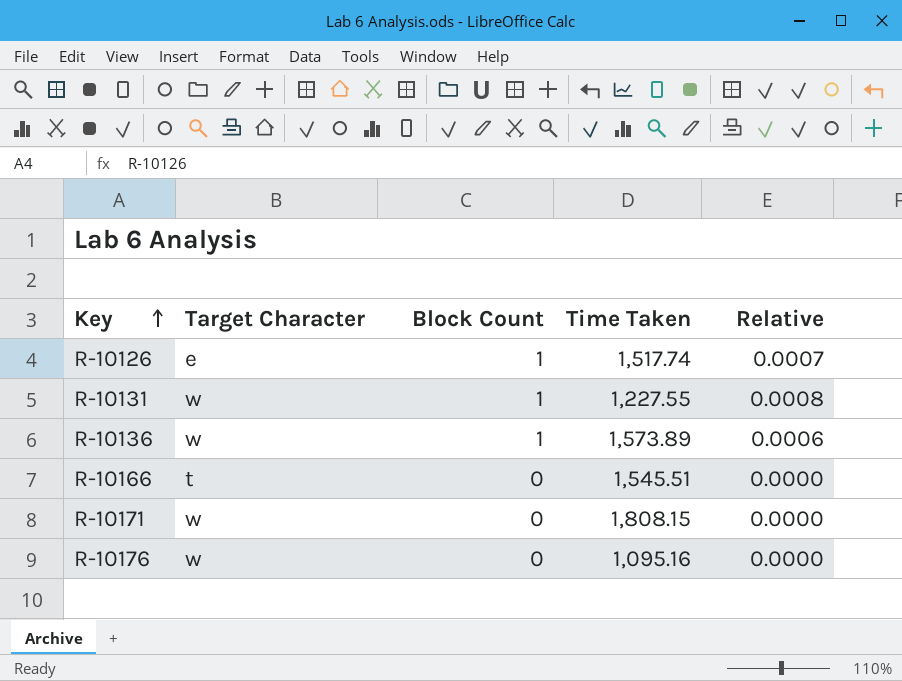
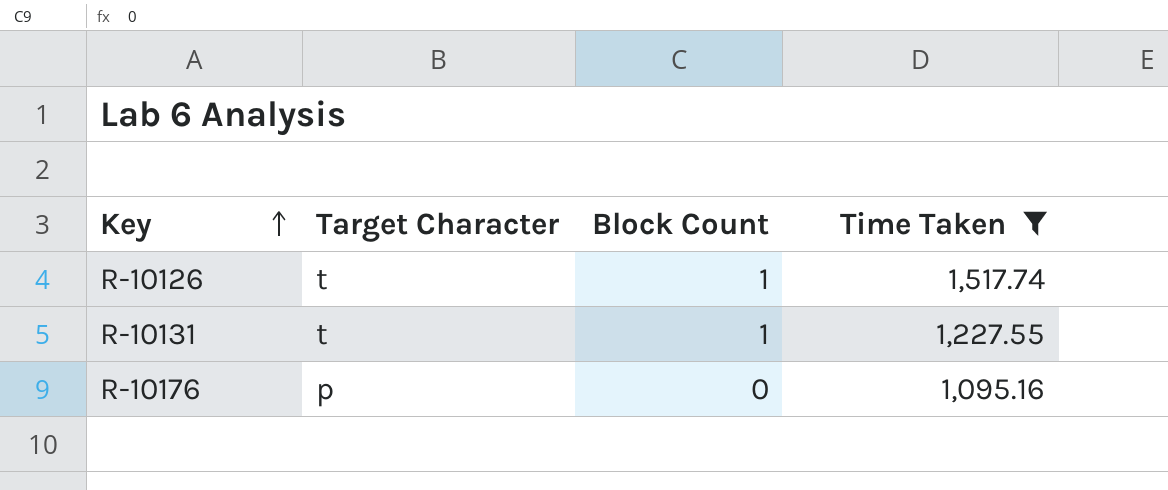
filter: none -> Time Taken <= 1,517.74
column Relative | formula: [Block Count] / [Time Taken] -> none
R-10126 | Target Character: e -> t
R-10131 | Target Character: w -> t
R-10176 | Target Character: w -> p

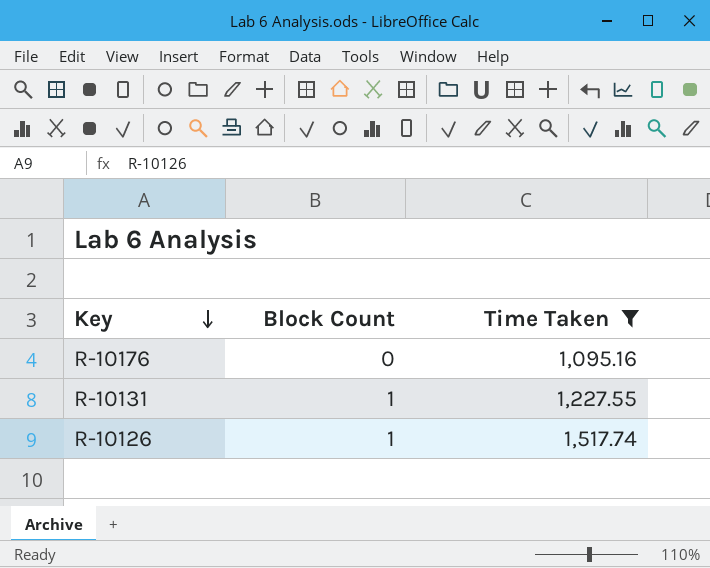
row order: Key ascending -> Key descending
column Target Character | position: 2 -> none

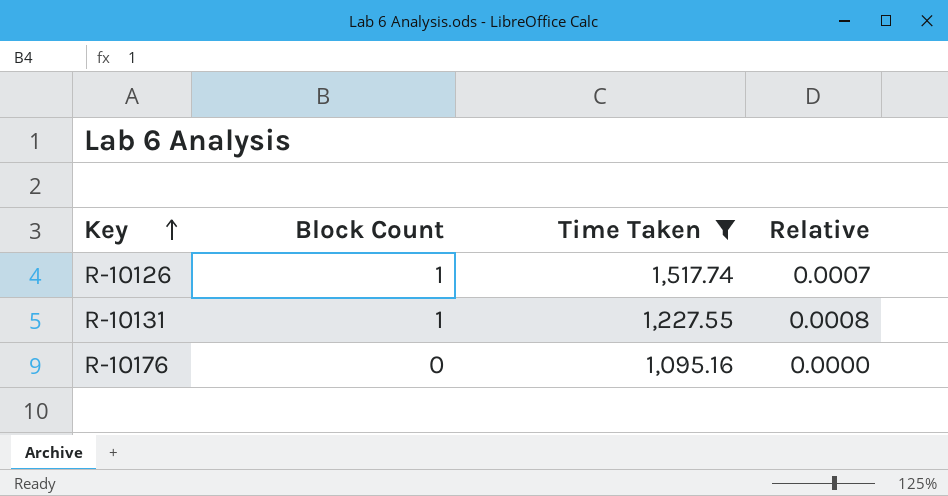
row order: Key descending -> Key ascending
column Relative | formula: none -> [Block Count] / [Time Taken]

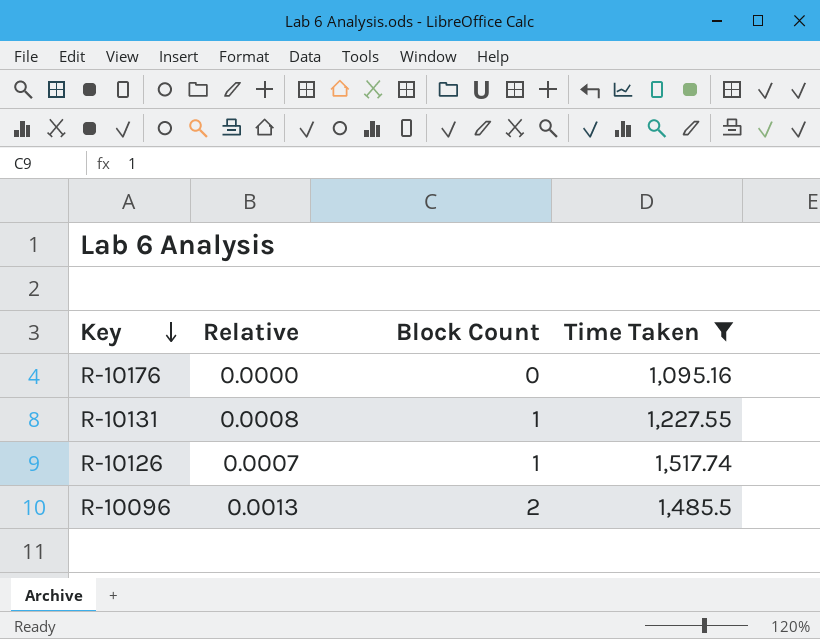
row order: Key ascending -> Key descending
column Relative | position: 4 -> 2
row R-10096: none -> 0.0013 | 2 | 1,485.5

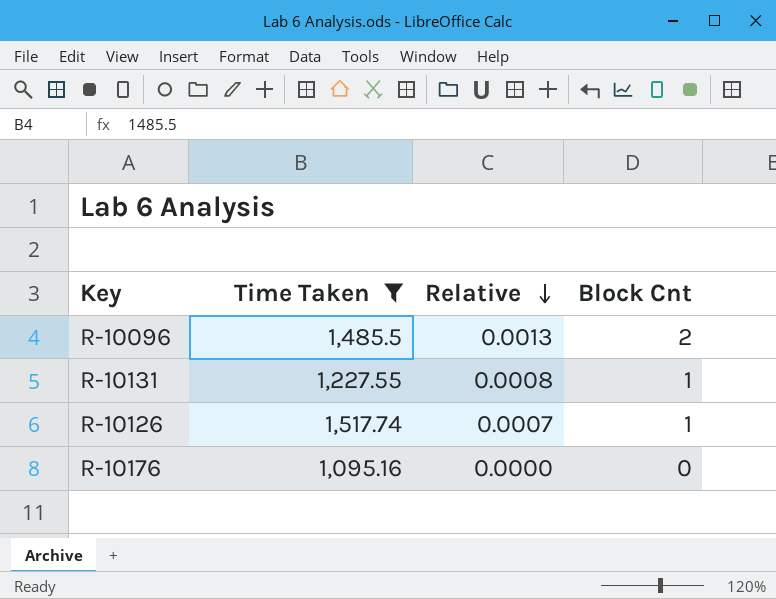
row order: Key descending -> Relative descending
column Time Taken | position: 4 -> 2
column name: Block Count -> Block Cnt

